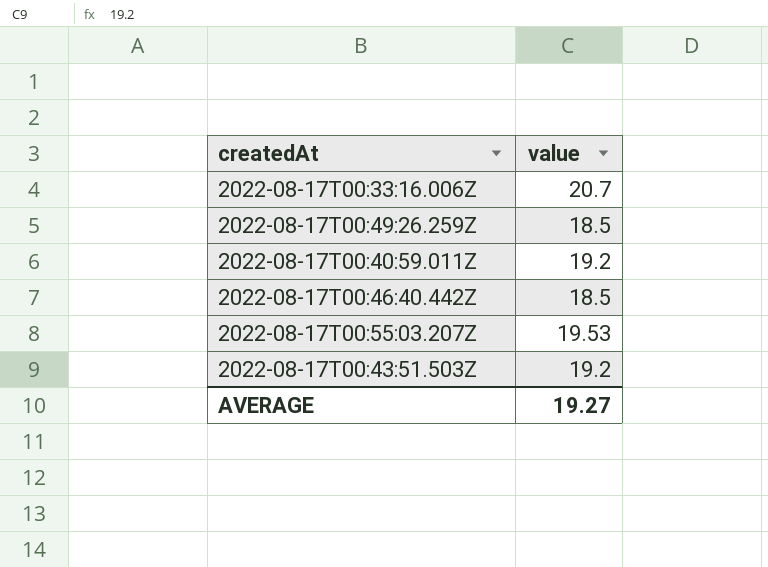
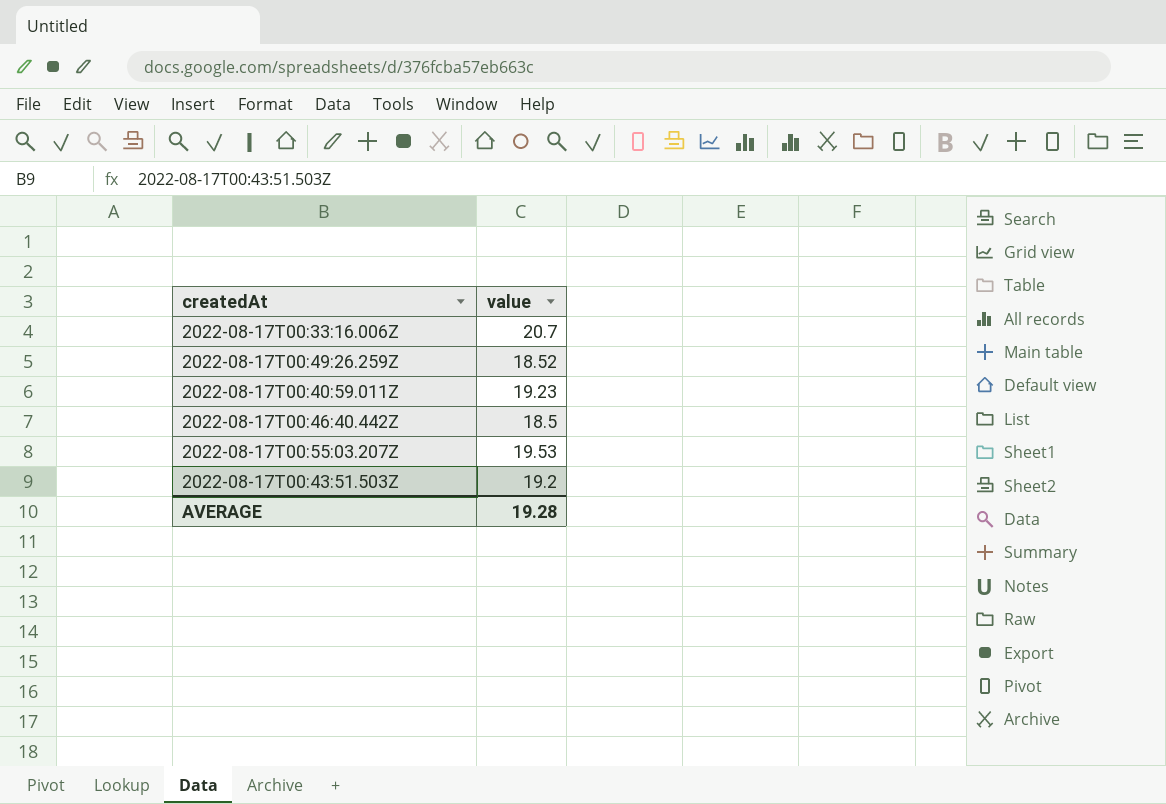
2022-08-17T00:49:26.259Z | value: 18.5 -> 18.52
2022-08-17T00:40:59.011Z | value: 19.2 -> 19.23
AVERAGE | value: 19.27 -> 19.28

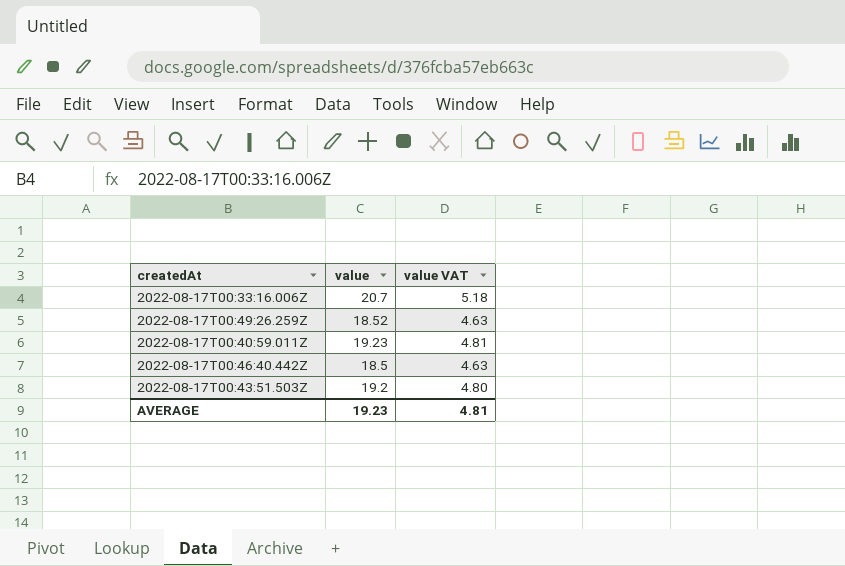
column value VAT | formula: none -> [value] * 0.25
row 2022-08-17T00:55:03.207Z: 19.53 -> none
AVERAGE | value: 19.28 -> 19.23

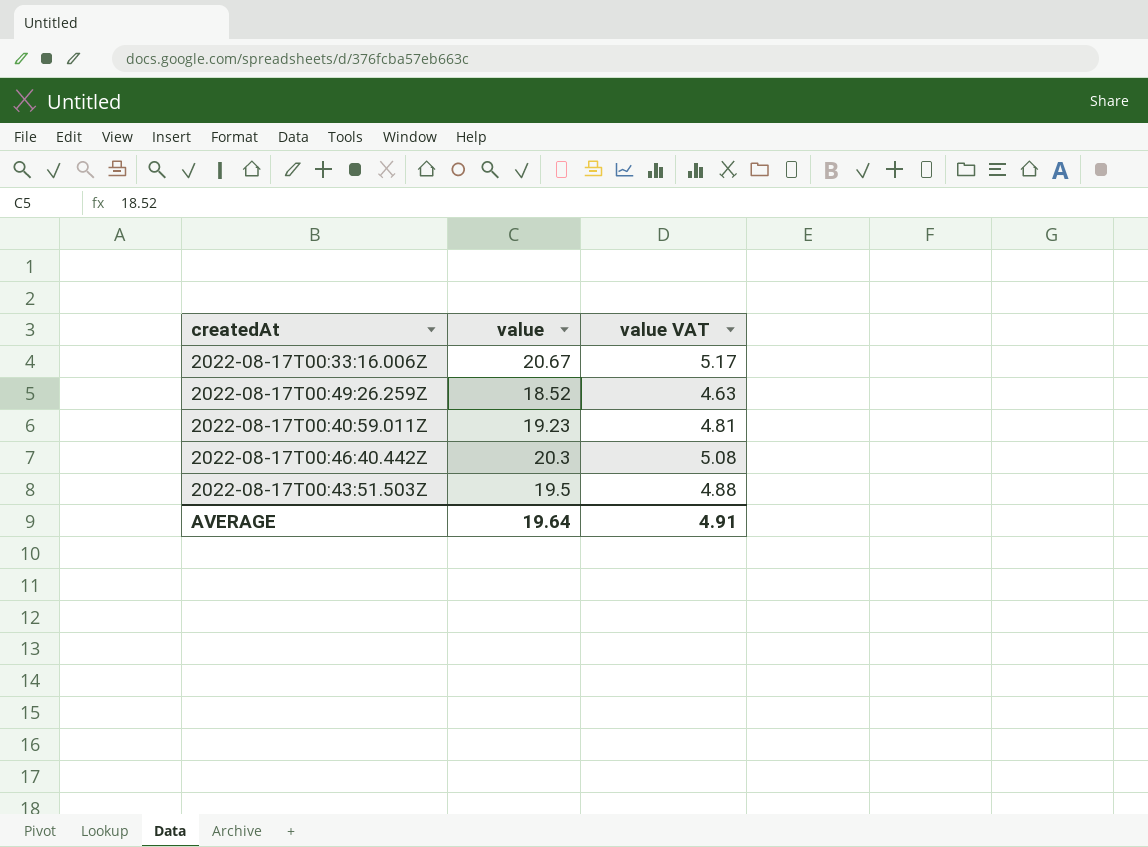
2022-08-17T00:33:16.006Z | value: 20.7 -> 20.67
2022-08-17T00:33:16.006Z | value VAT: 5.18 -> 5.17
2022-08-17T00:46:40.442Z | value: 18.5 -> 20.3
2022-08-17T00:46:40.442Z | value VAT: 4.63 -> 5.08
2022-08-17T00:43:51.503Z | value: 19.2 -> 19.5
2022-08-17T00:43:51.503Z | value VAT: 4.80 -> 4.88
AVERAGE | value: 19.23 -> 19.64
AVERAGE | value VAT: 4.81 -> 4.91

